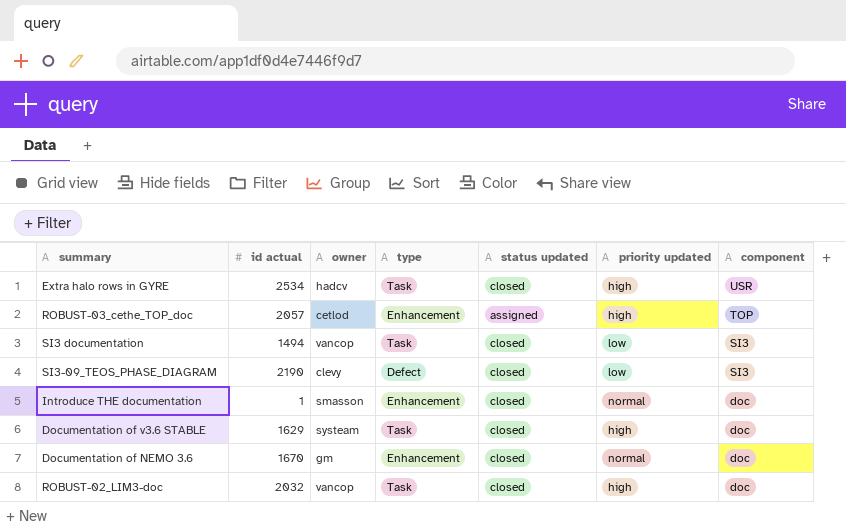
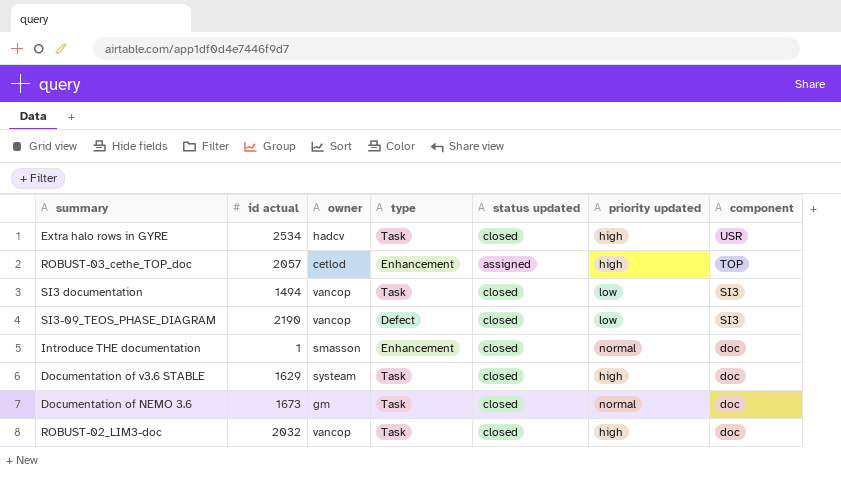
SI3-09_TEOS_PHASE_DIAGRAM | owner: clevy -> vancop
Documentation of NEMO 3.6 | id actual: 1670 -> 1673
Documentation of NEMO 3.6 | type: Enhancement -> Task

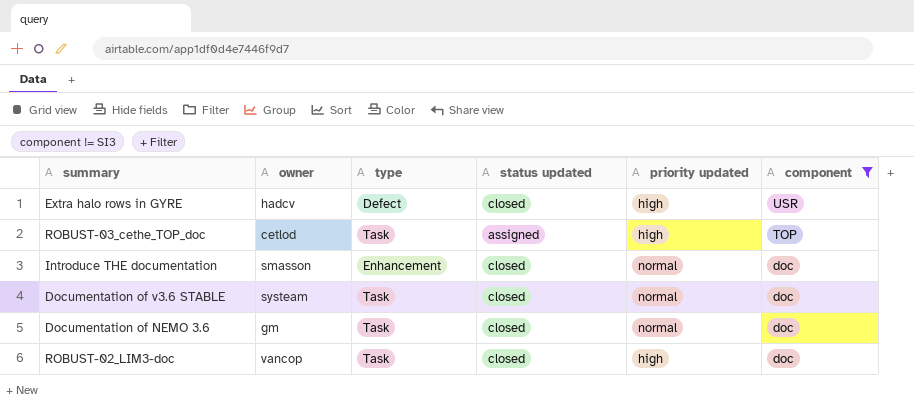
filter: none -> component != SI3
column id actual | position: 2 -> none
Extra halo rows in GYRE | type: Task -> Defect
ROBUST-03_cethe_TOP_doc | type: Enhancement -> Task
Documentation of v3.6 STABLE | priority updated: high -> normal

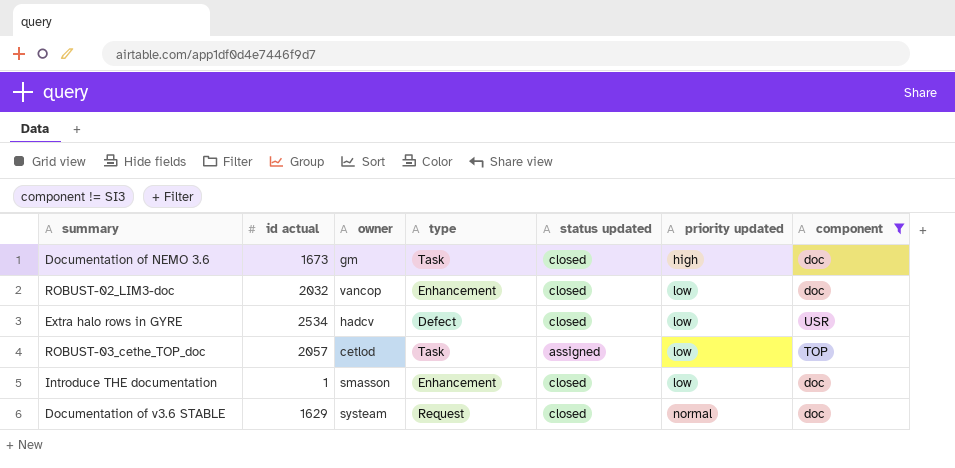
row order: component descending -> priority updated ascending
column id actual | position: none -> 2
Documentation of NEMO 3.6 | priority updated: normal -> high
ROBUST-02_LIM3-doc | type: Task -> Enhancement
ROBUST-02_LIM3-doc | priority updated: high -> low
Extra halo rows in GYRE | priority updated: high -> low
ROBUST-03_cethe_TOP_doc | priority updated: high -> low
Introduce THE documentation | priority updated: normal -> low
Documentation of v3.6 STABLE | type: Task -> Request

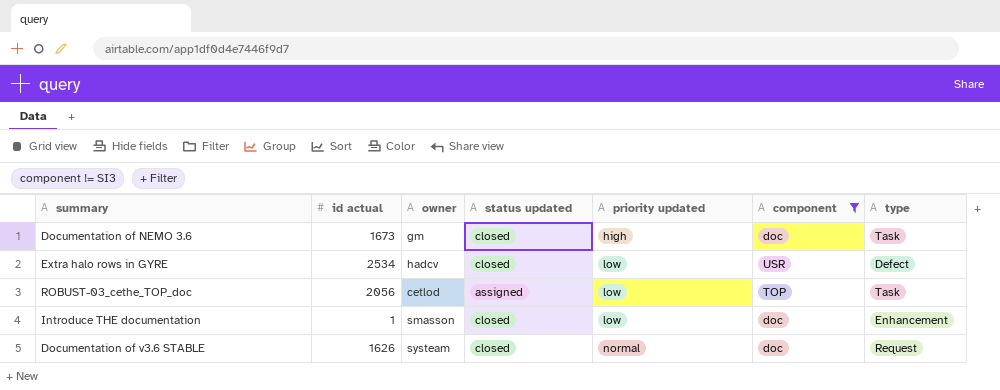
column type | position: 4 -> 7
row ROBUST-02_LIM3-doc: 2032 | vancop | Enhancement | closed | low | doc -> none
ROBUST-03_cethe_TOP_doc | id actual: 2057 -> 2056
Documentation of v3.6 STABLE | id actual: 1629 -> 1626

